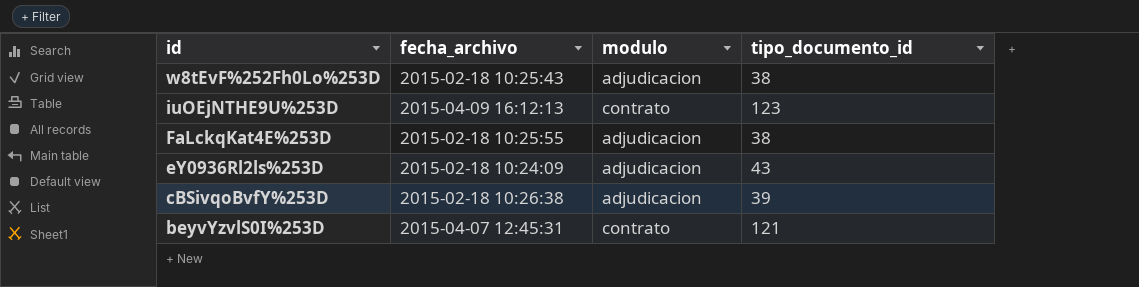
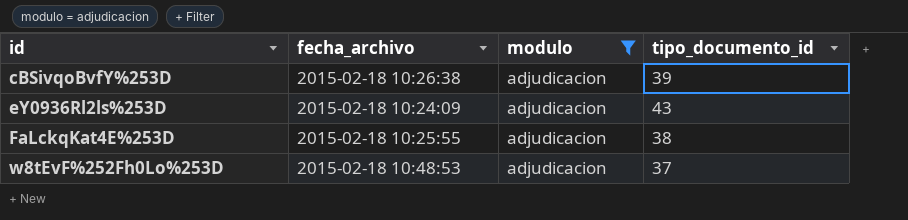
filter: none -> modulo = adjudicacion
row order: id descending -> id ascending
w8tEvF%252Fh0Lo%253D | fecha_archivo: 2015-02-18 10:25:43 -> 2015-02-18 10:48:53
w8tEvF%252Fh0Lo%253D | tipo_documento_id: 38 -> 37

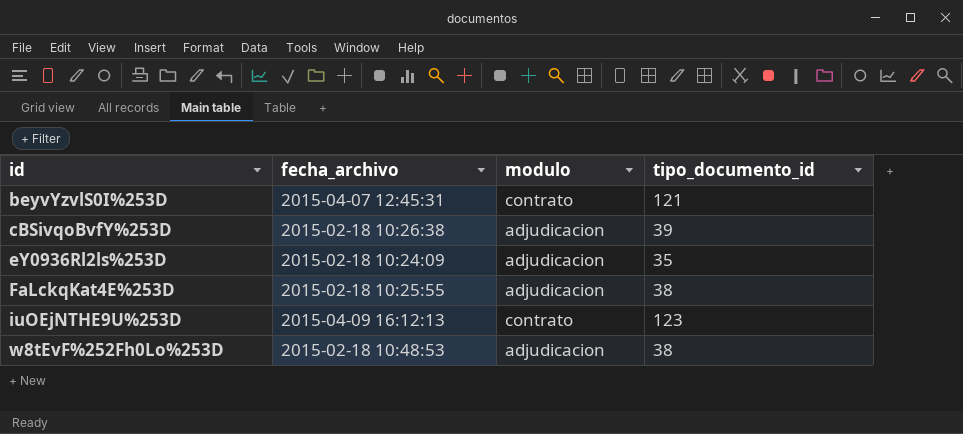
filter: modulo = adjudicacion -> none
eY0936Rl2ls%253D | tipo_documento_id: 43 -> 35
w8tEvF%252Fh0Lo%253D | tipo_documento_id: 37 -> 38

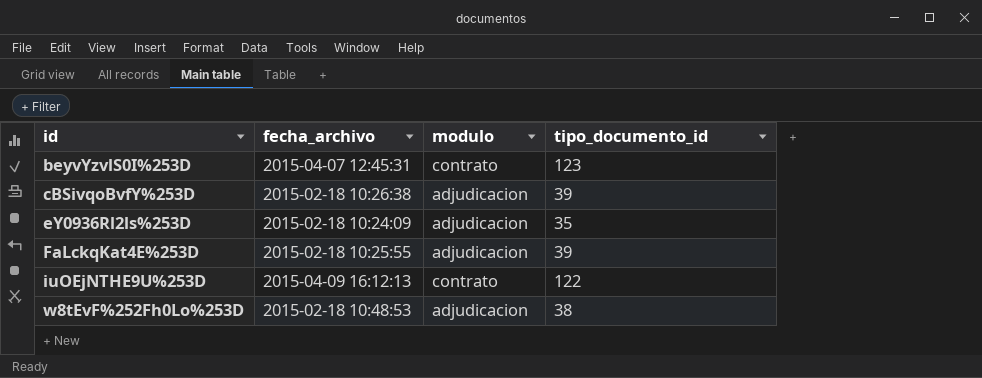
beyvYzvlS0I%253D | tipo_documento_id: 121 -> 123
FaLckqKat4E%253D | tipo_documento_id: 38 -> 39
iuOEjNTHE9U%253D | tipo_documento_id: 123 -> 122

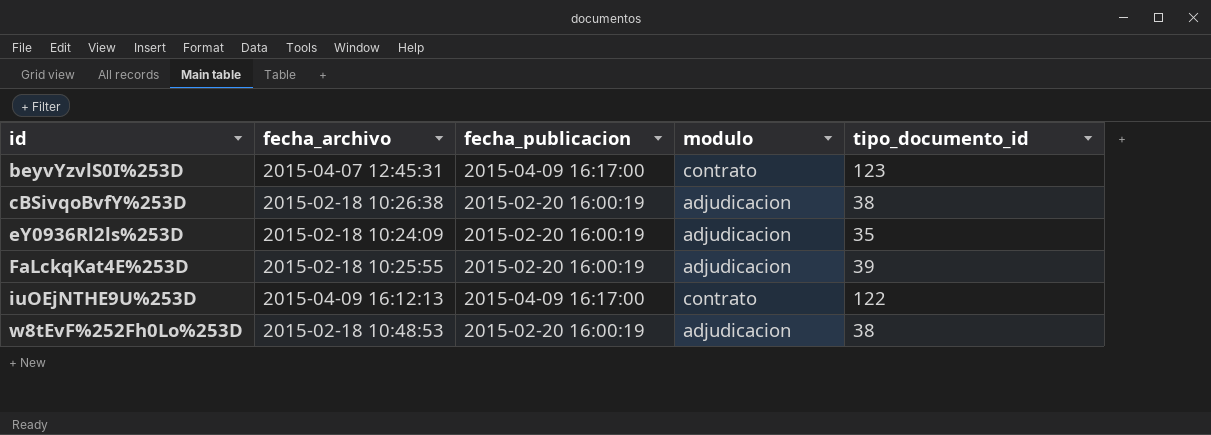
column fecha_publicacion | position: none -> 3
cBSivqoBvfY%253D | tipo_documento_id: 39 -> 38

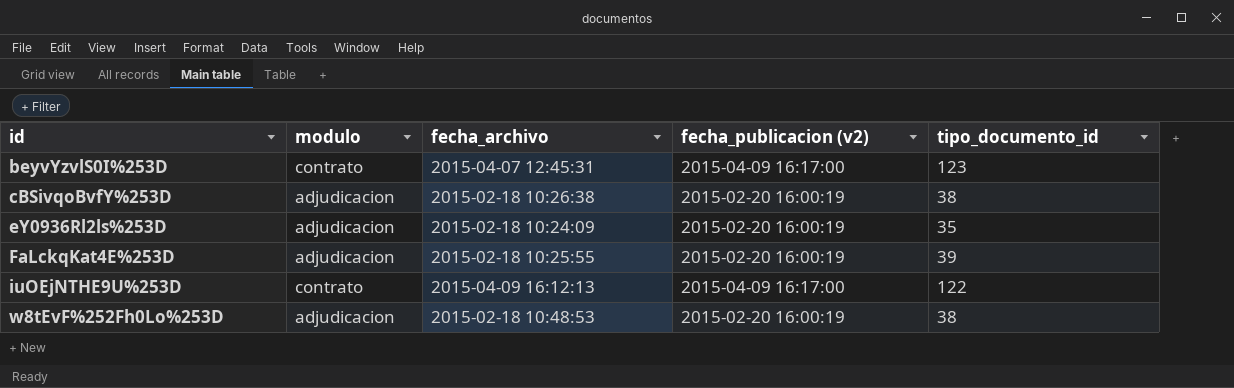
column modulo | position: 4 -> 2
column name: fecha_publicacion -> fecha_publicacion (v2)

